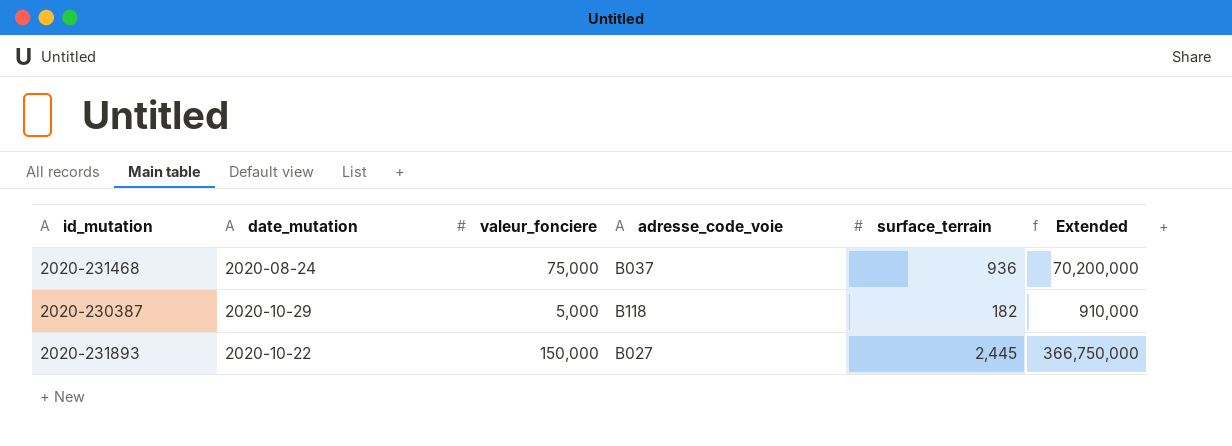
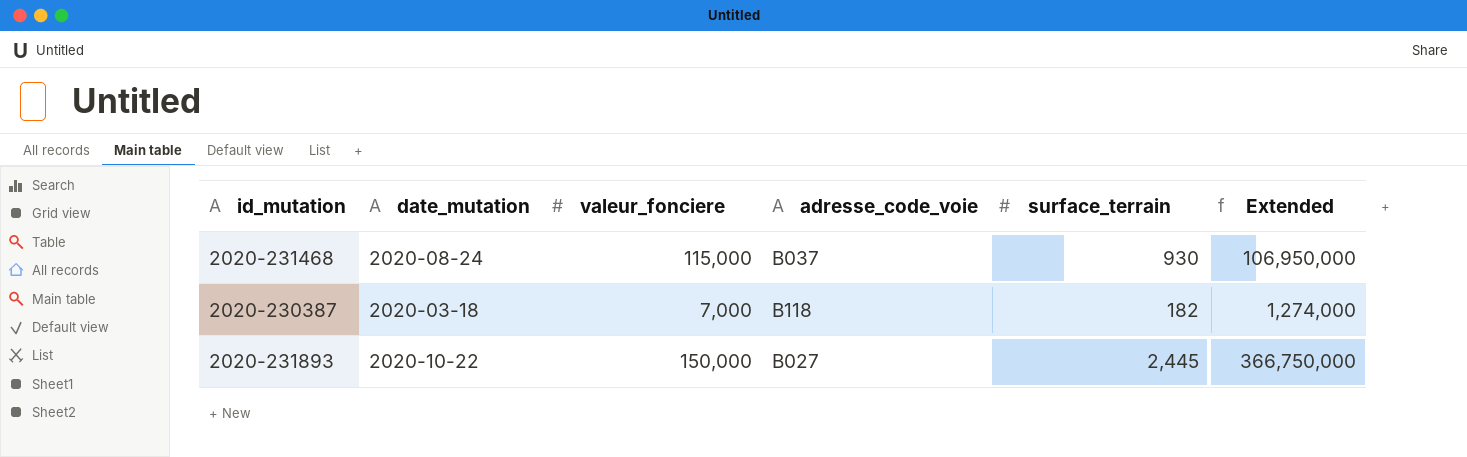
2020-231468 | valeur_fonciere: 75,000 -> 115,000
2020-231468 | surface_terrain: 936 -> 930
2020-231468 | Extended: 70,200,000 -> 106,950,000
2020-230387 | date_mutation: 2020-10-29 -> 2020-03-18
2020-230387 | valeur_fonciere: 5,000 -> 7,000
2020-230387 | Extended: 910,000 -> 1,274,000

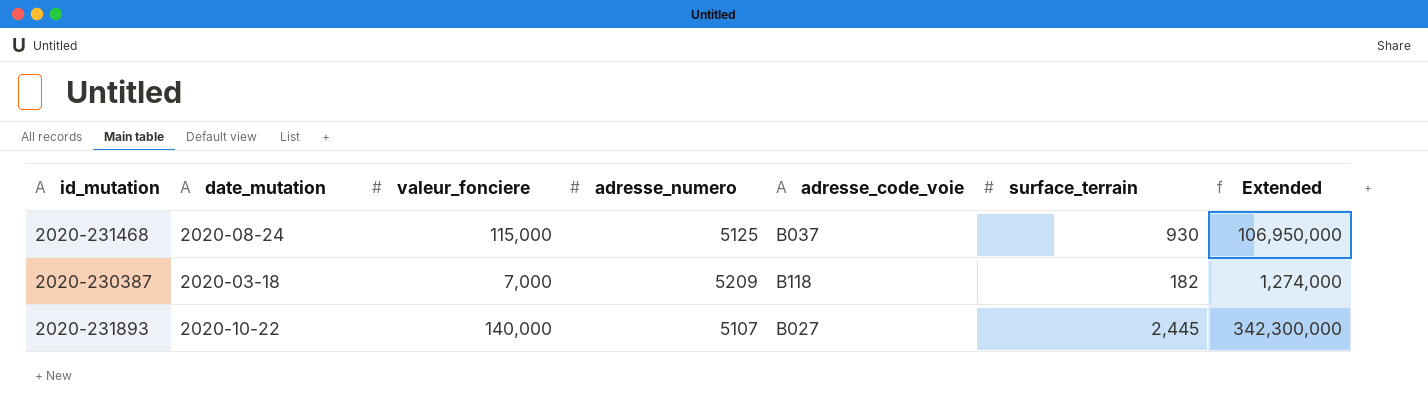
column adresse_numero | position: none -> 4
2020-231893 | valeur_fonciere: 150,000 -> 140,000
2020-231893 | Extended: 366,750,000 -> 342,300,000

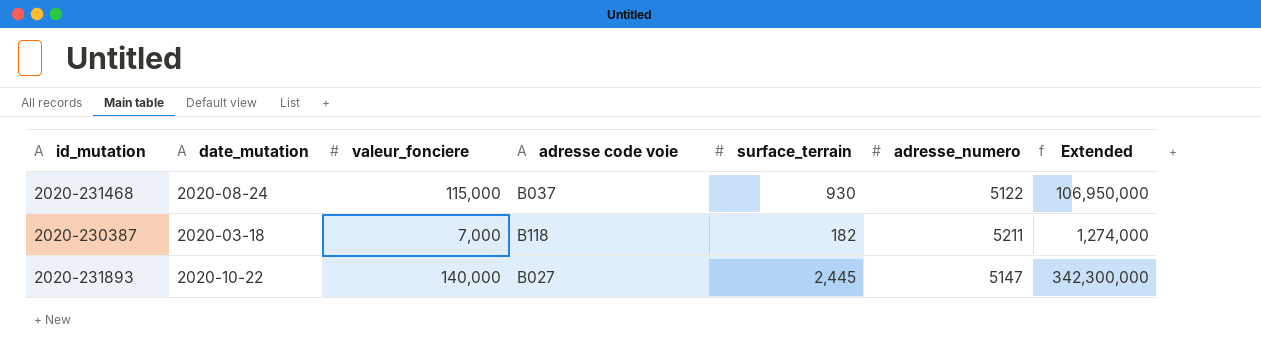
column name: adresse_code_voie -> adresse code voie
column adresse_numero | position: 4 -> 6
2020-231468 | adresse_numero: 5125 -> 5122
2020-230387 | adresse_numero: 5209 -> 5211
2020-231893 | adresse_numero: 5107 -> 5147

